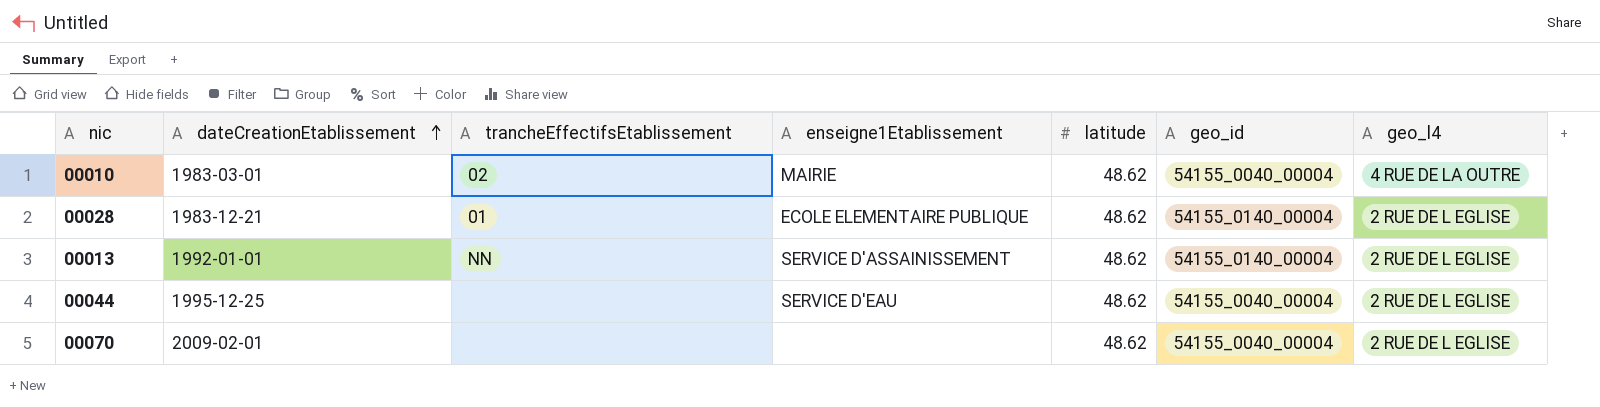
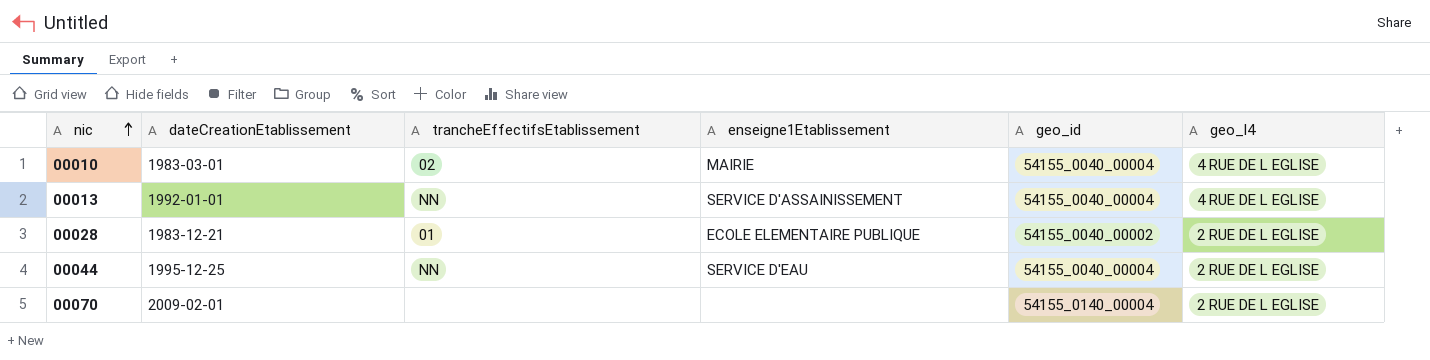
row order: dateCreationEtablissement ascending -> nic ascending
column latitude | position: 5 -> none
00010 | geo_l4: 4 RUE DE LA OUTRE -> 4 RUE DE L EGLISE
00013 | geo_id: 54155_0140_00004 -> 54155_0040_00004
00013 | geo_l4: 2 RUE DE L EGLISE -> 4 RUE DE L EGLISE
00028 | geo_id: 54155_0140_00004 -> 54155_0040_00002
00044 | trancheEffectifsEtablissement: none -> NN
00070 | geo_id: 54155_0040_00004 -> 54155_0140_00004

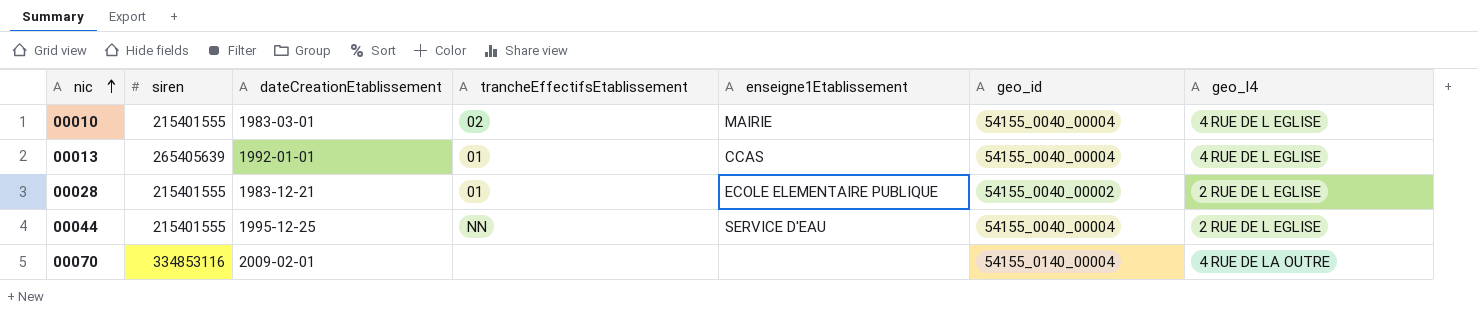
column siren | position: none -> 2
00013 | trancheEffectifsEtablissement: NN -> 01
00013 | enseigne1Etablissement: SERVICE D'ASSAINISSEMENT -> CCAS
00070 | geo_l4: 2 RUE DE L EGLISE -> 4 RUE DE LA OUTRE

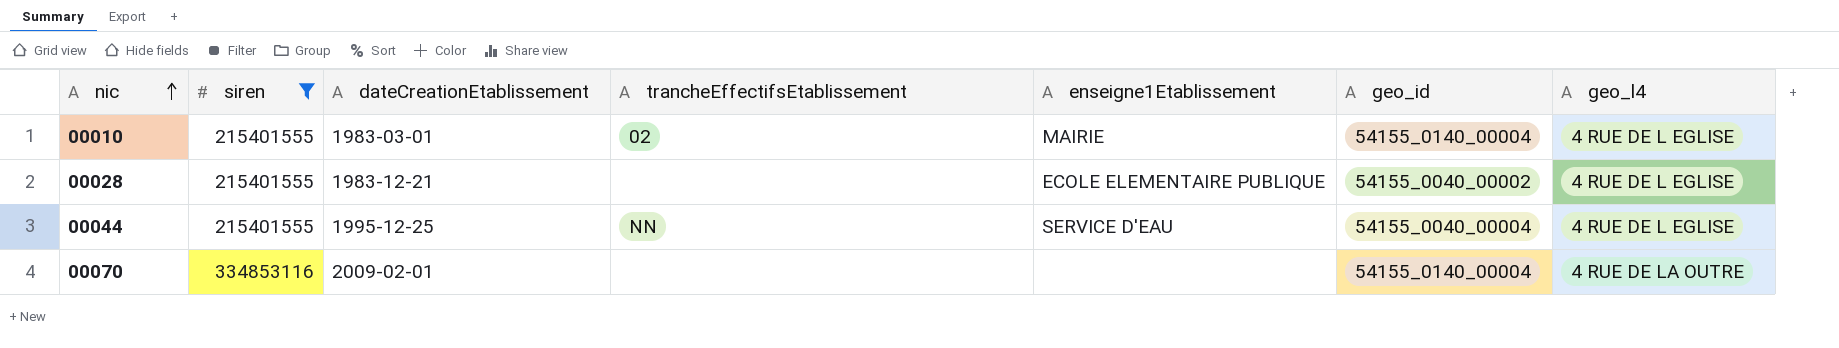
filter: none -> siren != 265405639
00010 | geo_id: 54155_0040_00004 -> 54155_0140_00004
00028 | trancheEffectifsEtablissement: 01 -> none
00028 | geo_l4: 2 RUE DE L EGLISE -> 4 RUE DE L EGLISE
00044 | geo_l4: 2 RUE DE L EGLISE -> 4 RUE DE L EGLISE

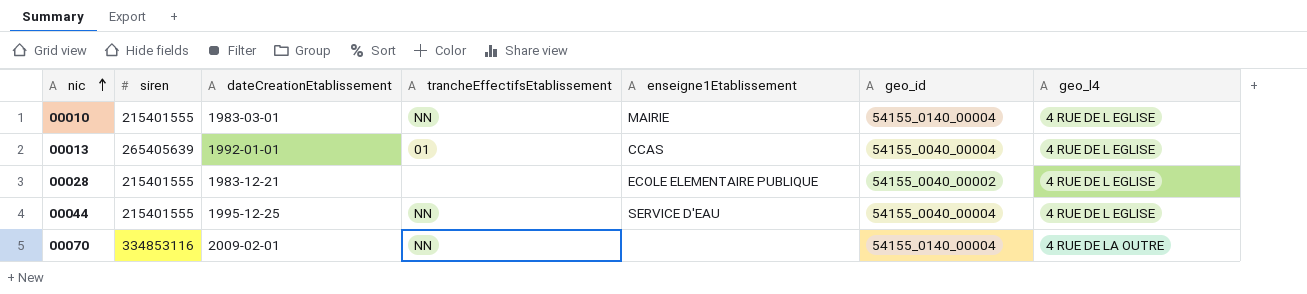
filter: siren != 265405639 -> none
00010 | trancheEffectifsEtablissement: 02 -> NN
00070 | trancheEffectifsEtablissement: none -> NN

